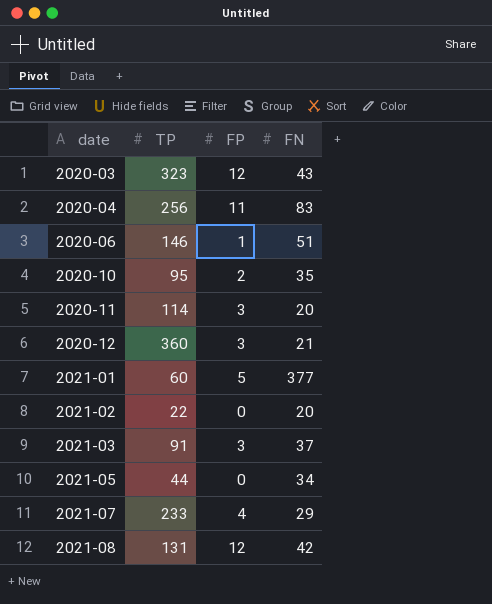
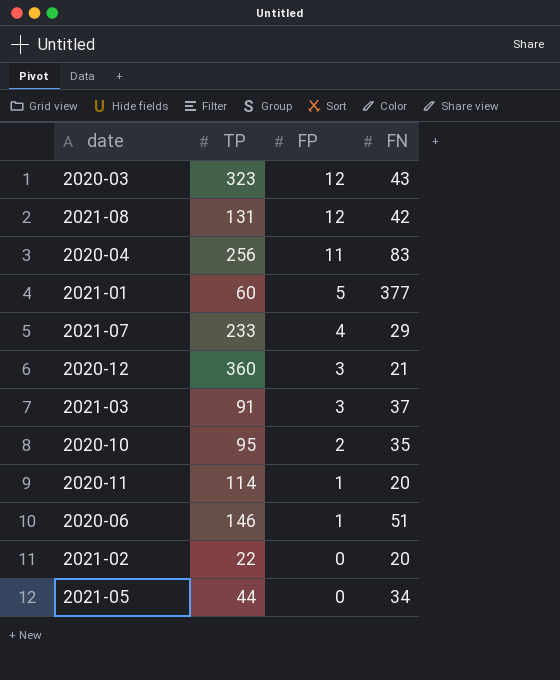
row order: date ascending -> FP descending
2020-11 | FP: 3 -> 1

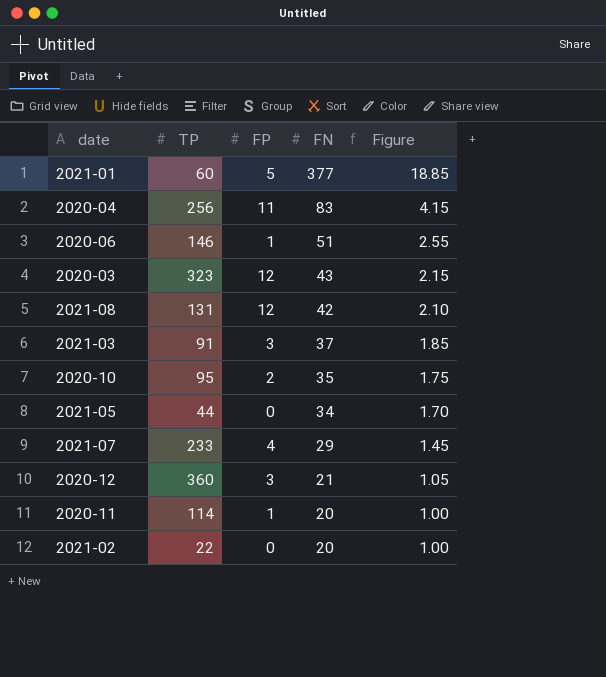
row order: FP descending -> FN descending
column Figure | formula: none -> [FN] * 0.05

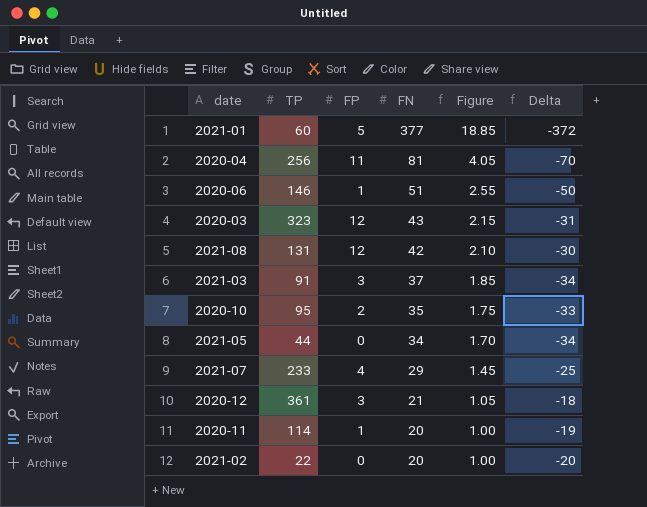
column Delta | formula: none -> [FP] - [FN]
2020-04 | FN: 83 -> 81
2020-04 | Figure: 4.15 -> 4.05
2020-12 | TP: 360 -> 361

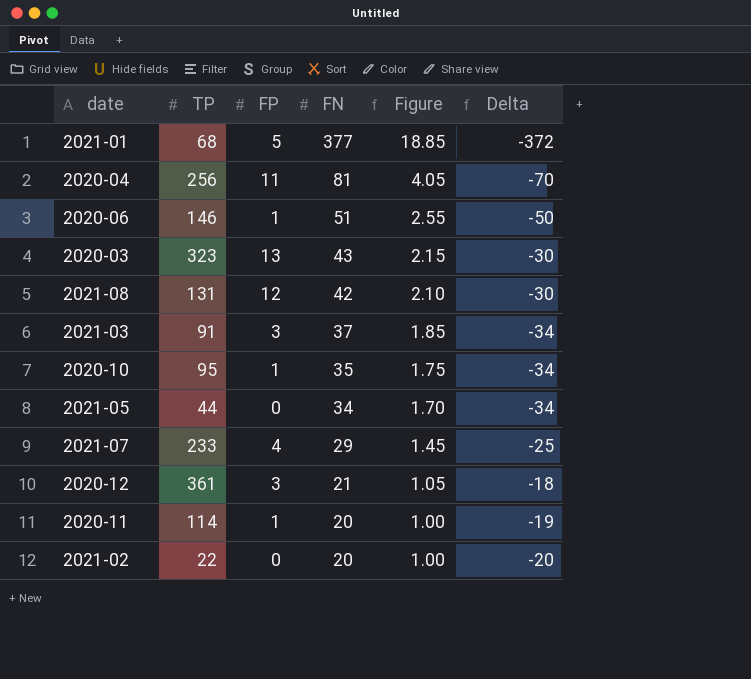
2021-01 | TP: 60 -> 68
2020-03 | FP: 12 -> 13
2020-03 | Delta: -31 -> -30
2020-10 | FP: 2 -> 1
2020-10 | Delta: -33 -> -34

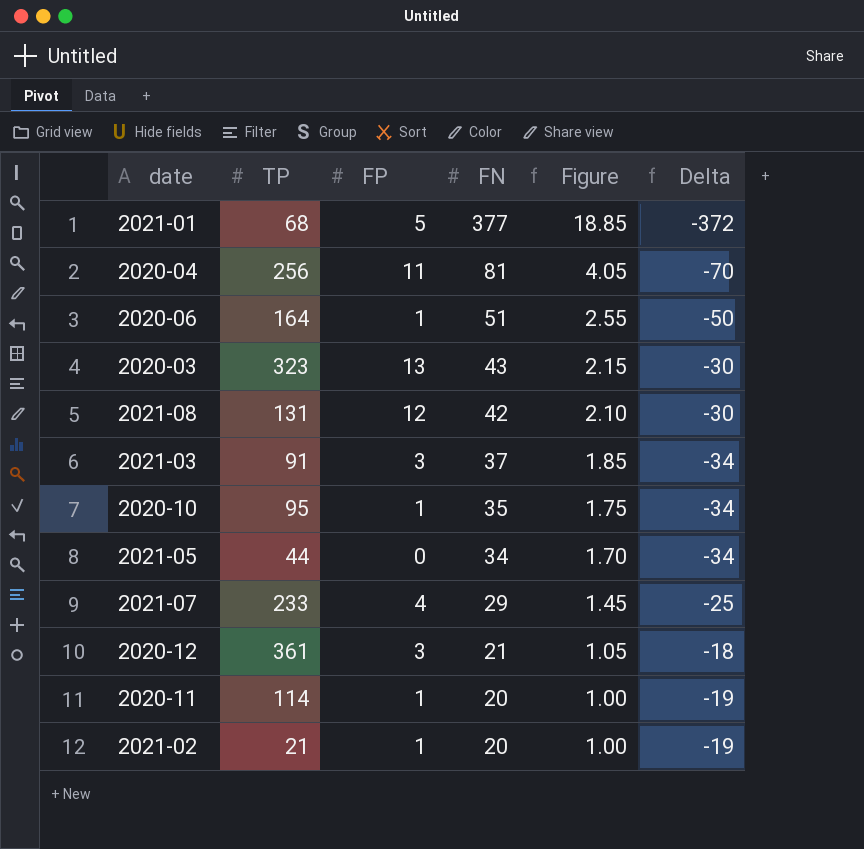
2020-06 | TP: 146 -> 164
2021-02 | TP: 22 -> 21
2021-02 | FP: 0 -> 1
2021-02 | Delta: -20 -> -19

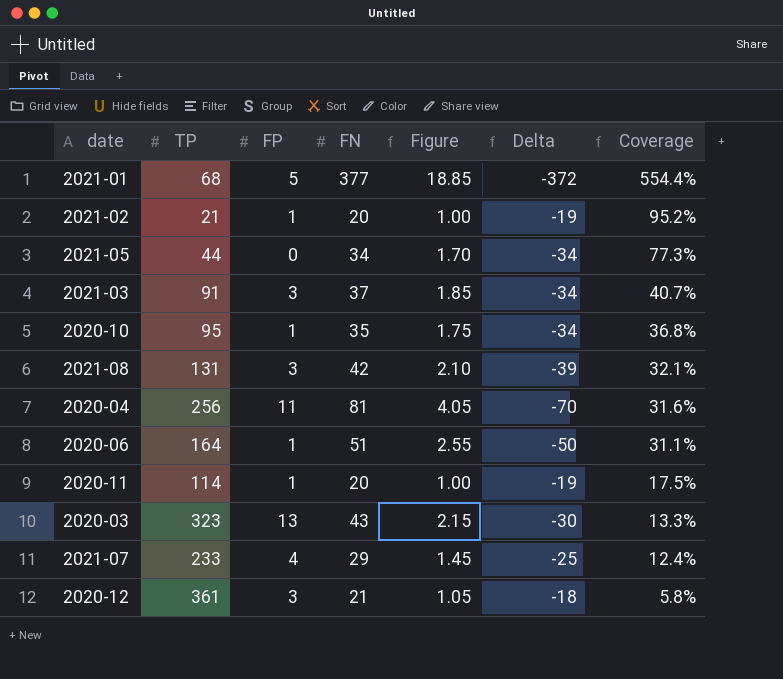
row order: FN descending -> Coverage descending
column Coverage | formula: none -> [FN] / [TP]
2021-08 | FP: 12 -> 3
2021-08 | Delta: -30 -> -39

